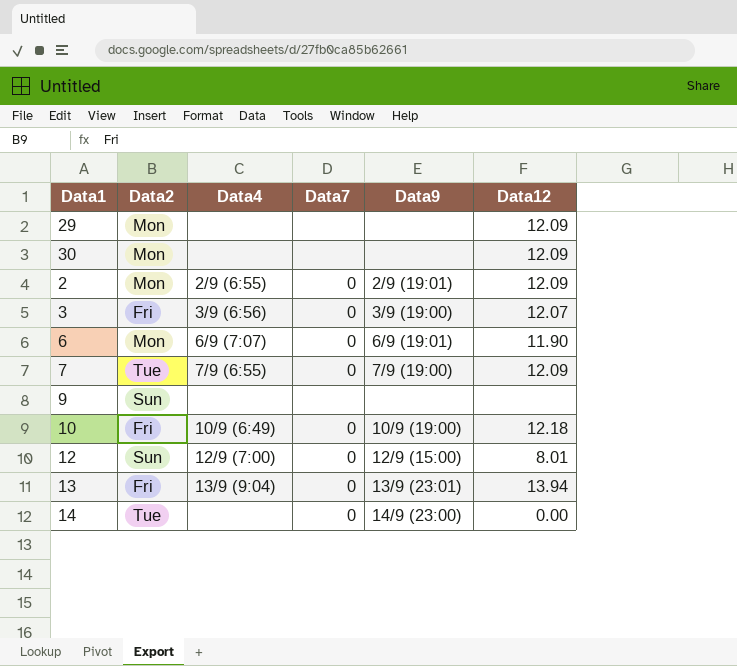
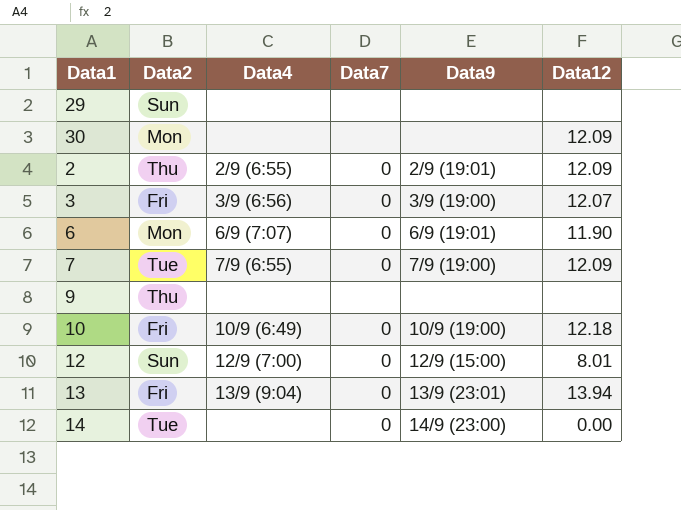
29 | Data2: Mon -> Sun
29 | Data12: 12.09 -> none
2 | Data2: Mon -> Thu
9 | Data2: Sun -> Thu

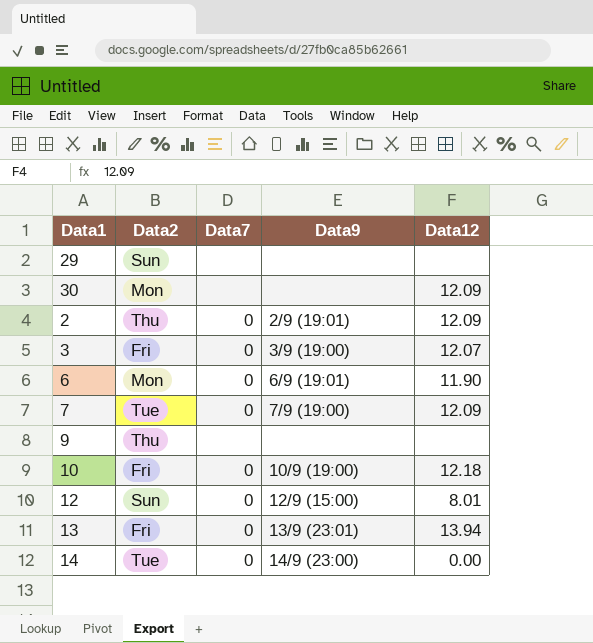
column Data4 | position: 3 -> none

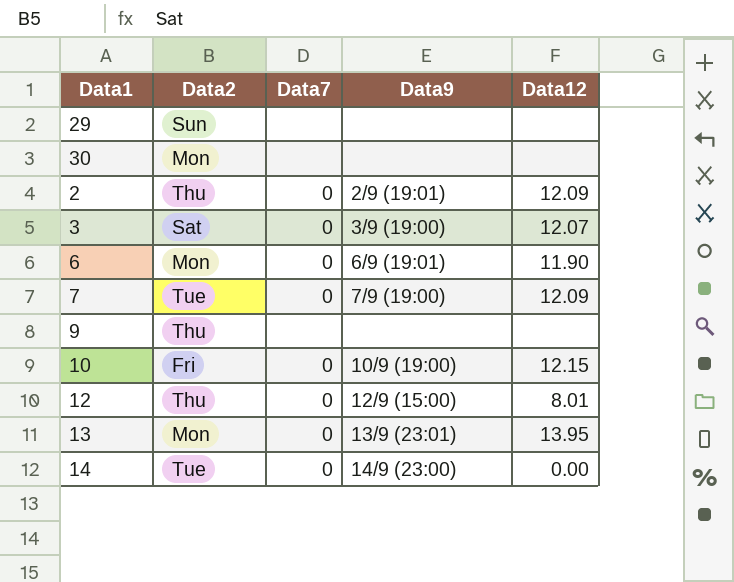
30 | Data12: 12.09 -> none
3 | Data2: Fri -> Sat
10 | Data12: 12.18 -> 12.15
12 | Data2: Sun -> Thu
13 | Data2: Fri -> Mon
13 | Data12: 13.94 -> 13.95

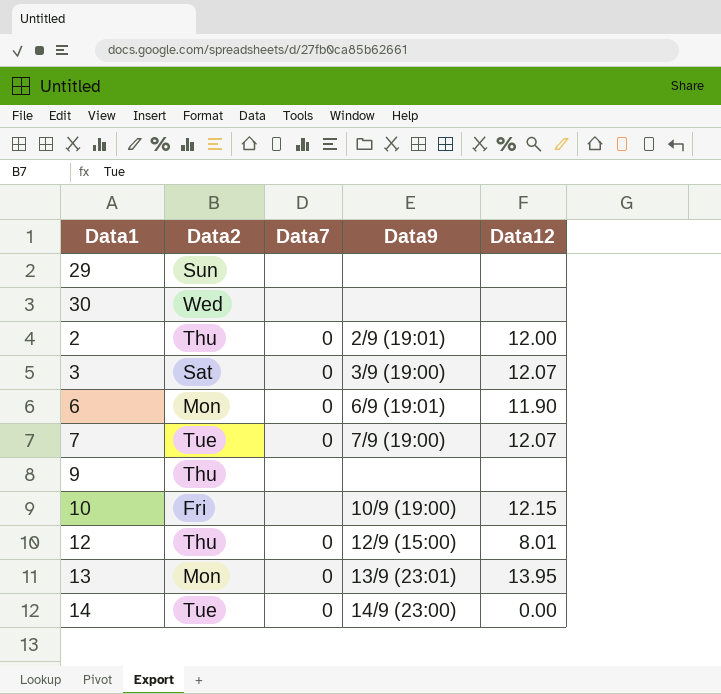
30 | Data2: Mon -> Wed
2 | Data12: 12.09 -> 12.00
7 | Data12: 12.09 -> 12.07
10 | Data7: 0 -> none

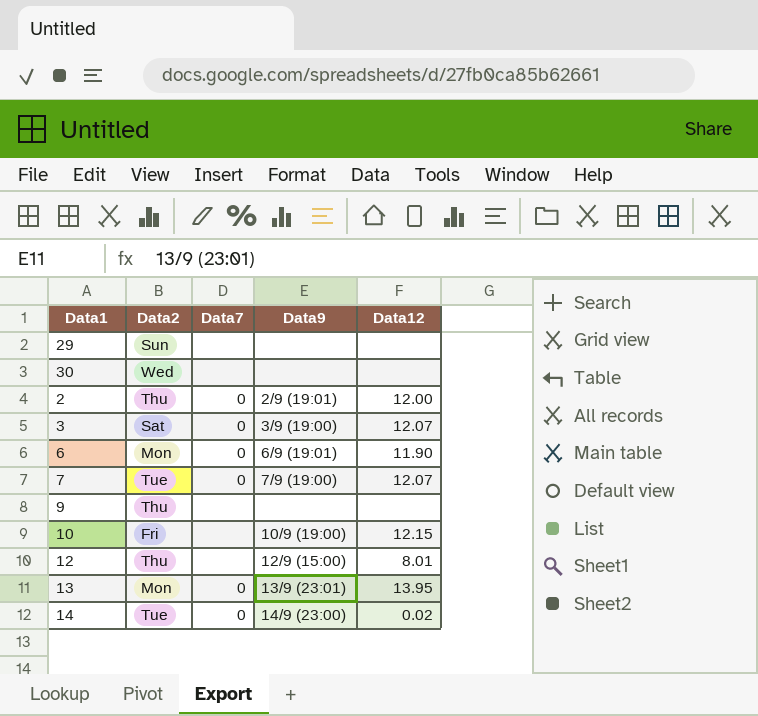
12 | Data7: 0 -> none
14 | Data12: 0.00 -> 0.02

